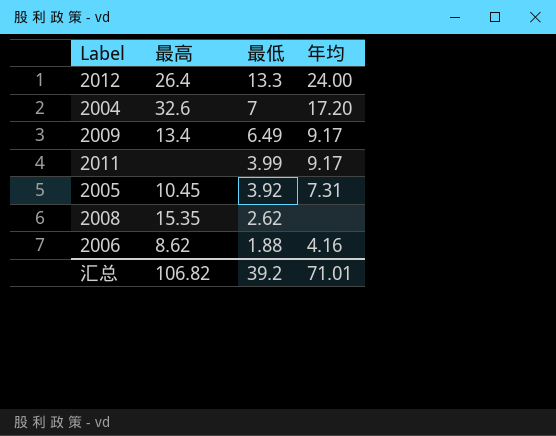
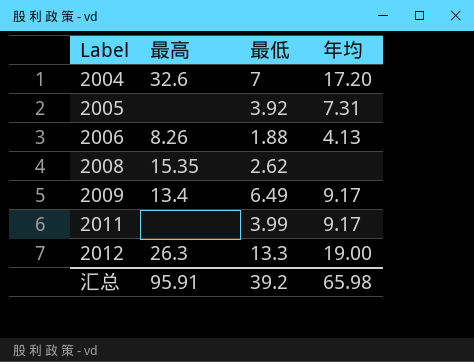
row order: 最低 descending -> Label ascending
2005 | 最高: 10.45 -> none
2006 | 最高: 8.62 -> 8.26
2006 | 年均: 4.16 -> 4.13
2012 | 最高: 26.4 -> 26.3
2012 | 年均: 24.00 -> 19.00
汇总 | 最高: 106.82 -> 95.91
汇总 | 年均: 71.01 -> 65.98

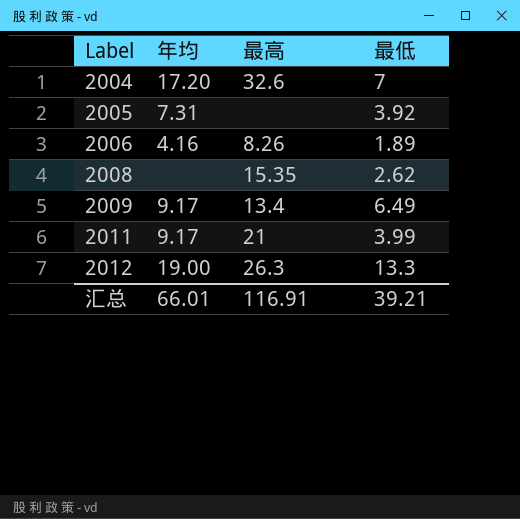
column 年均 | position: 4 -> 2
2006 | 年均: 4.13 -> 4.16
2006 | 最低: 1.88 -> 1.89
2011 | 最高: none -> 21
汇总 | 年均: 65.98 -> 66.01
汇总 | 最高: 95.91 -> 116.91
汇总 | 最低: 39.2 -> 39.21

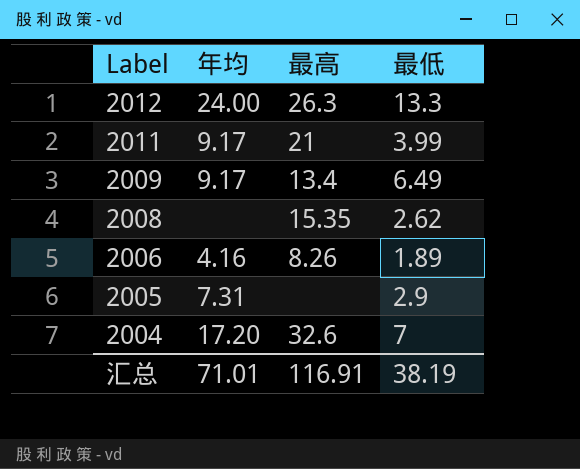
row order: Label ascending -> Label descending
2012 | 年均: 19.00 -> 24.00
2005 | 最低: 3.92 -> 2.9
汇总 | 年均: 66.01 -> 71.01
汇总 | 最低: 39.21 -> 38.19

